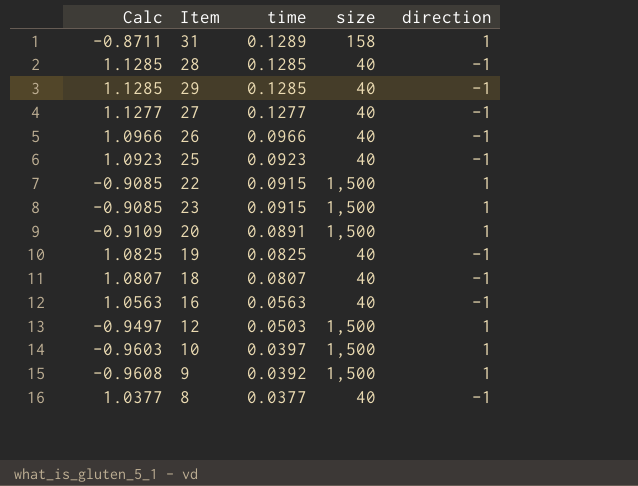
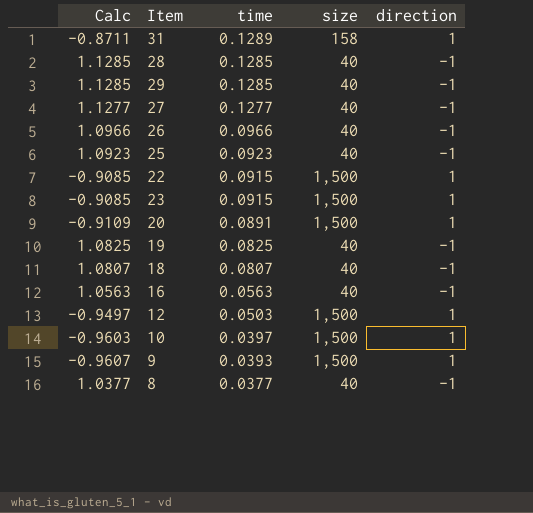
9 | Calc: -0.9608 -> -0.9607
9 | time: 0.0392 -> 0.0393

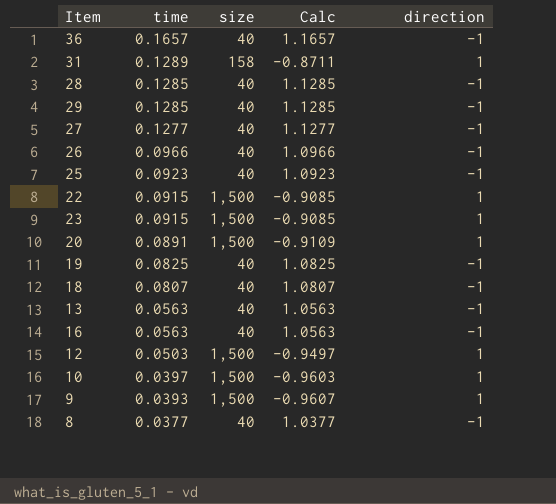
column Calc | position: 1 -> 4
row 36: none -> 0.1657 | 40 | 1.1657 | -1
row 13: none -> 0.0563 | 40 | 1.0563 | -1

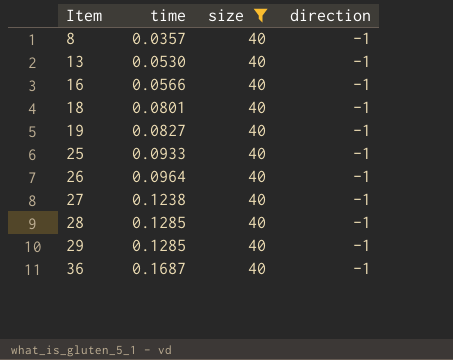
filter: none -> size = 40
row order: time descending -> Item ascending
column Calc | formula: [time] - [direction] -> none
8 | time: 0.0377 -> 0.0357
13 | time: 0.0563 -> 0.0530
16 | time: 0.0563 -> 0.0566
18 | time: 0.0807 -> 0.0801
19 | time: 0.0825 -> 0.0827
25 | time: 0.0923 -> 0.0933
26 | time: 0.0966 -> 0.0964
27 | time: 0.1277 -> 0.1238
36 | time: 0.1657 -> 0.1687

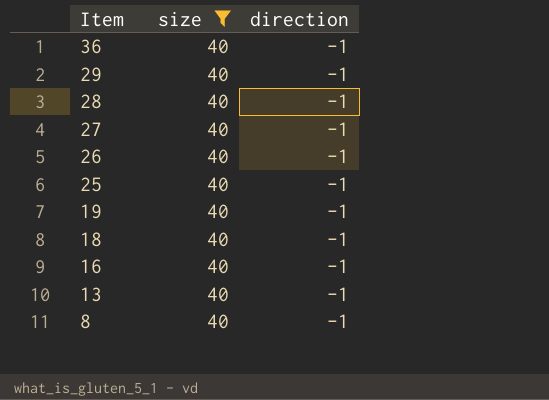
row order: Item ascending -> Item descending
column time | position: 2 -> none

